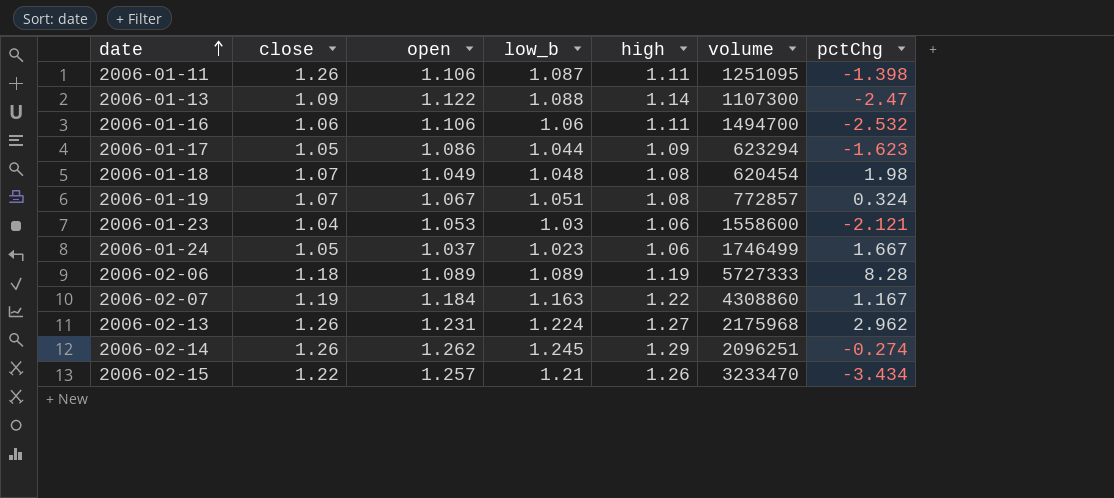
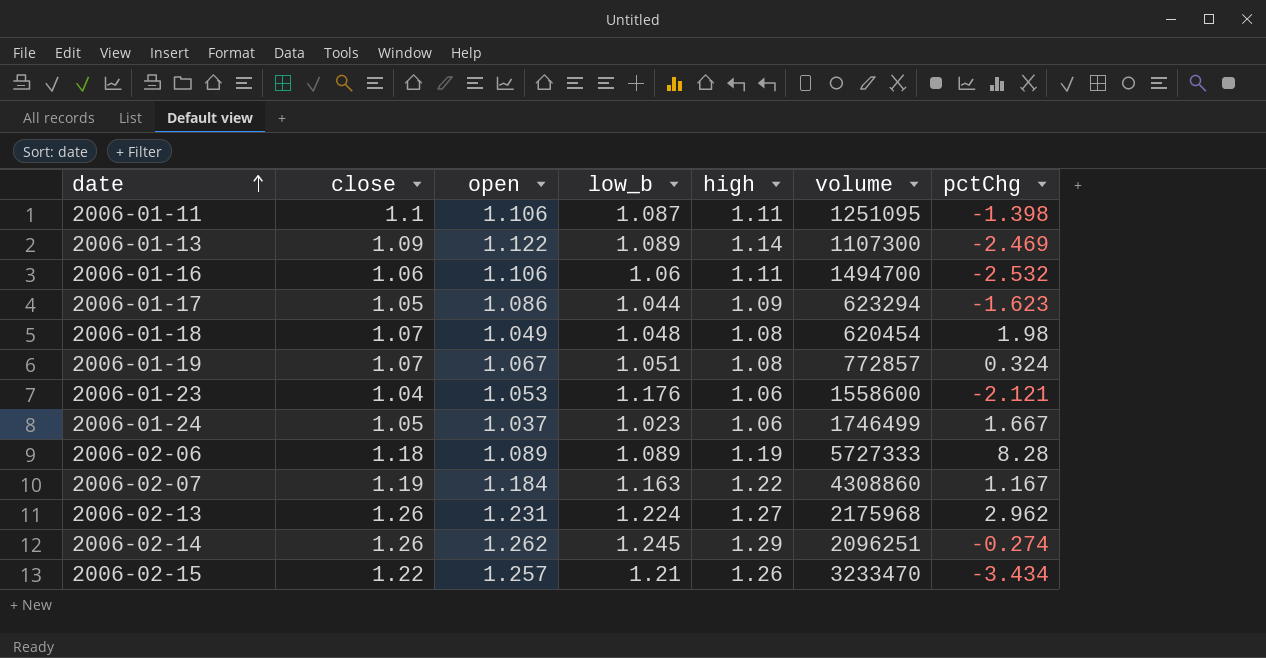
2006-01-11 | close: 1.26 -> 1.1
2006-01-13 | low_b: 1.088 -> 1.089
2006-01-13 | pctChg: -2.47 -> -2.469
2006-01-23 | low_b: 1.03 -> 1.176

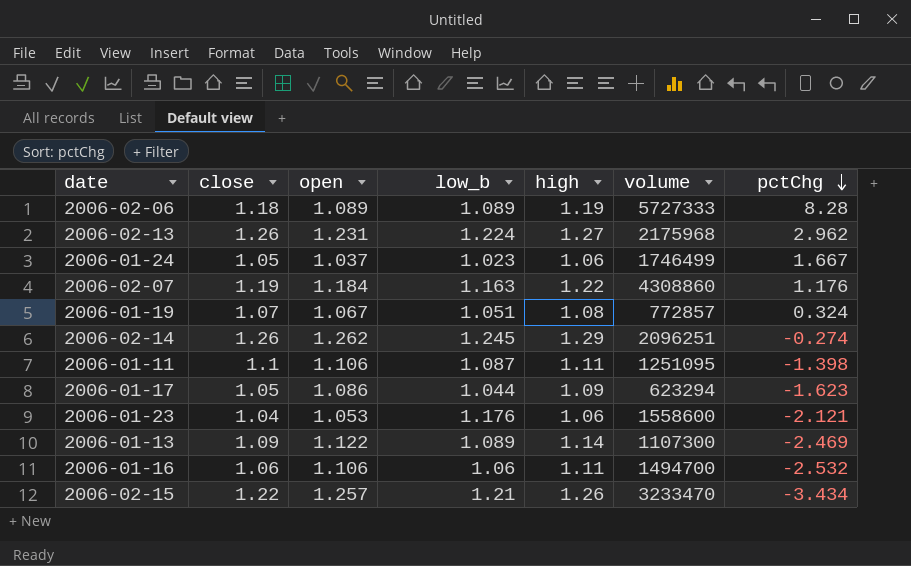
row order: date ascending -> pctChg descending
row 2006-01-18: 1.07 | 1.049 | 1.048 | 1.08 | 620454 | 1.98 -> none
2006-02-07 | pctChg: 1.167 -> 1.176

